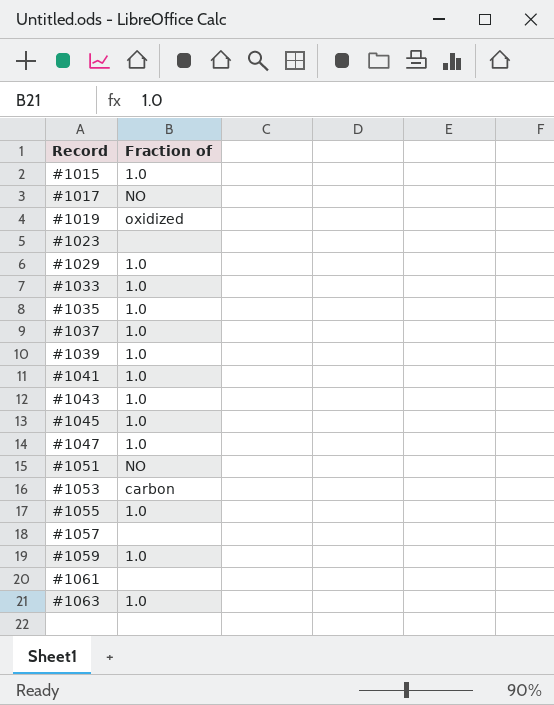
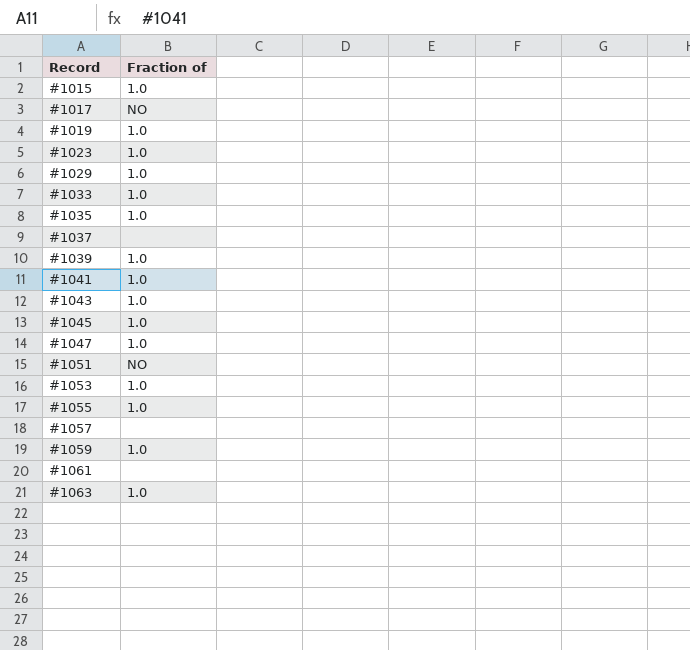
#1019 | Fraction of: oxidized -> 1.0
#1023 | Fraction of: none -> 1.0
#1037 | Fraction of: 1.0 -> none
#1053 | Fraction of: carbon -> 1.0

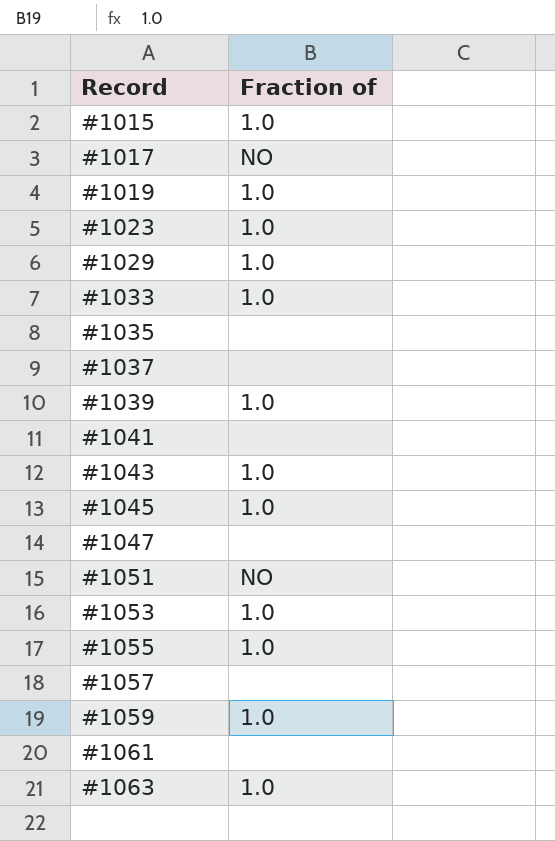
#1035 | Fraction of: 1.0 -> none
#1041 | Fraction of: 1.0 -> none
#1047 | Fraction of: 1.0 -> none

